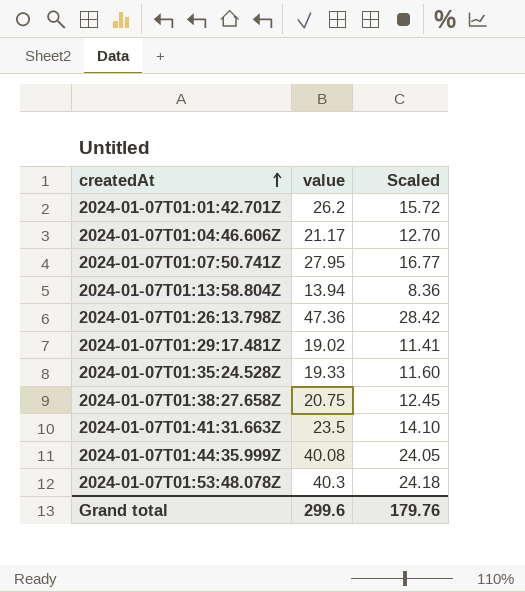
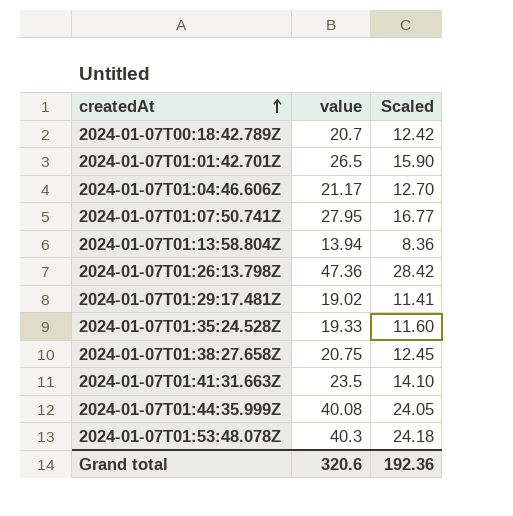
row 2024-01-07T00:18:42.789Z: none -> 20.7 | 12.42
2024-01-07T01:01:42.701Z | value: 26.2 -> 26.5
2024-01-07T01:01:42.701Z | Scaled: 15.72 -> 15.90
Grand total | value: 299.6 -> 320.6
Grand total | Scaled: 179.76 -> 192.36

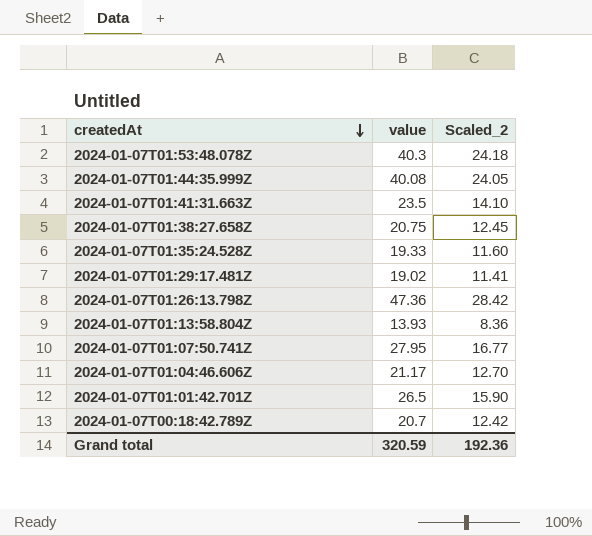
row order: createdAt ascending -> createdAt descending
column name: Scaled -> Scaled_2
2024-01-07T01:13:58.804Z | value: 13.94 -> 13.93
Grand total | value: 320.6 -> 320.59

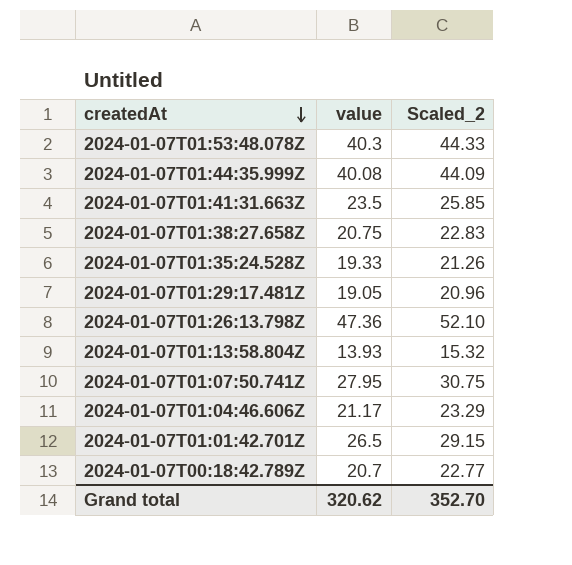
column Scaled_2 | formula: [value] * 0.6 -> [value] * 1.1
2024-01-07T01:29:17.481Z | value: 19.02 -> 19.05
Grand total | value: 320.59 -> 320.62
Grand total | Scaled_2: 192.36 -> 352.70

